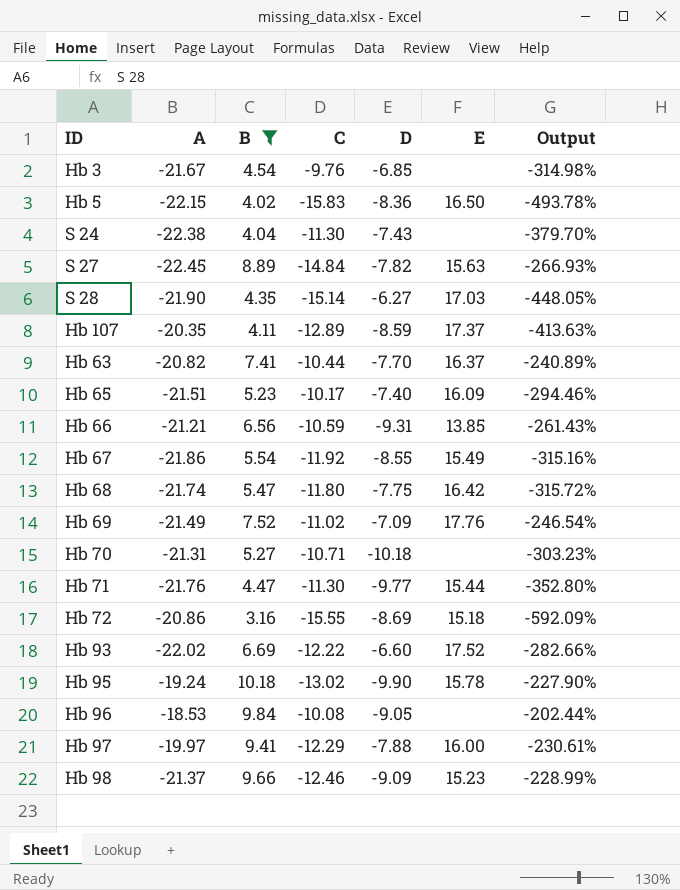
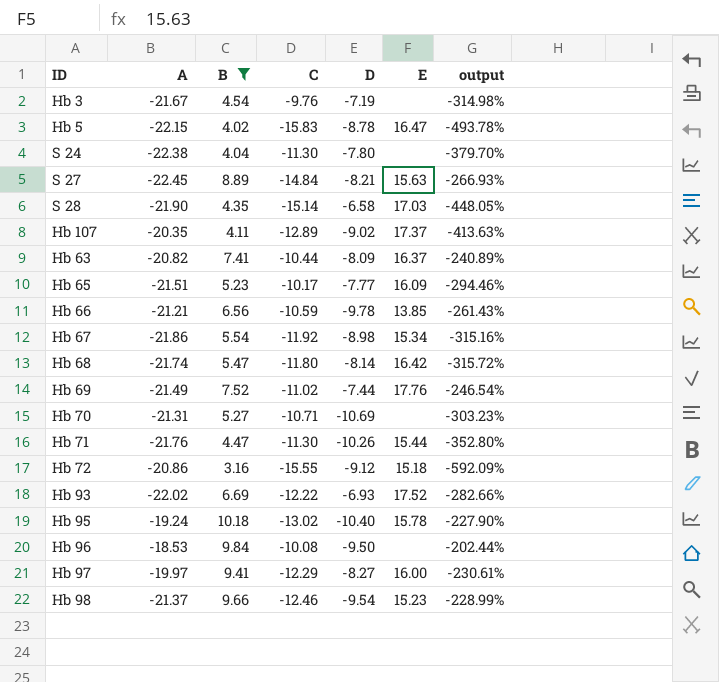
column name: Output -> output
Hb 3 | D: -6.85 -> -7.19
Hb 5 | D: -8.36 -> -8.78
Hb 5 | E: 16.50 -> 16.47
S 24 | D: -7.43 -> -7.80
S 27 | D: -7.82 -> -8.21
S 28 | D: -6.27 -> -6.58
Hb 107 | D: -8.59 -> -9.02
Hb 63 | D: -7.70 -> -8.09
Hb 65 | D: -7.40 -> -7.77
Hb 66 | D: -9.31 -> -9.78
Hb 67 | D: -8.55 -> -8.98
Hb 67 | E: 15.49 -> 15.34
Hb 68 | D: -7.75 -> -8.14
Hb 69 | D: -7.09 -> -7.44
Hb 70 | D: -10.18 -> -10.69
Hb 71 | D: -9.77 -> -10.26
Hb 72 | D: -8.69 -> -9.12
Hb 93 | D: -6.60 -> -6.93
Hb 95 | D: -9.90 -> -10.40
Hb 96 | D: -9.05 -> -9.50
Hb 97 | D: -7.88 -> -8.27
Hb 98 | D: -9.09 -> -9.54

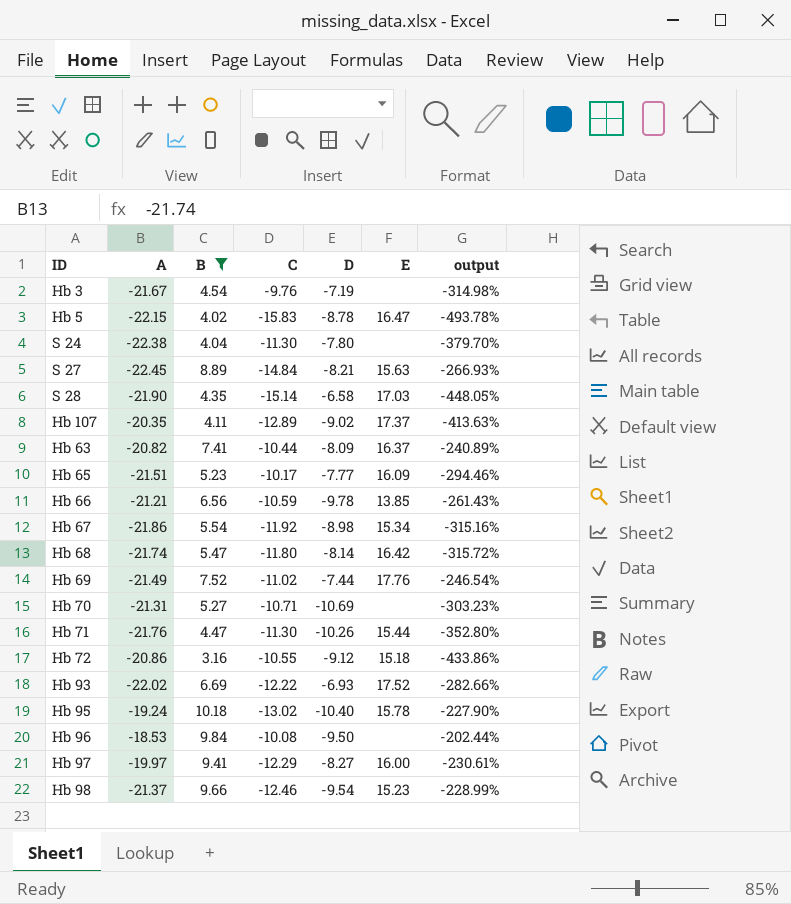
Hb 72 | C: -15.55 -> -10.55
Hb 72 | output: -592.09% -> -433.86%

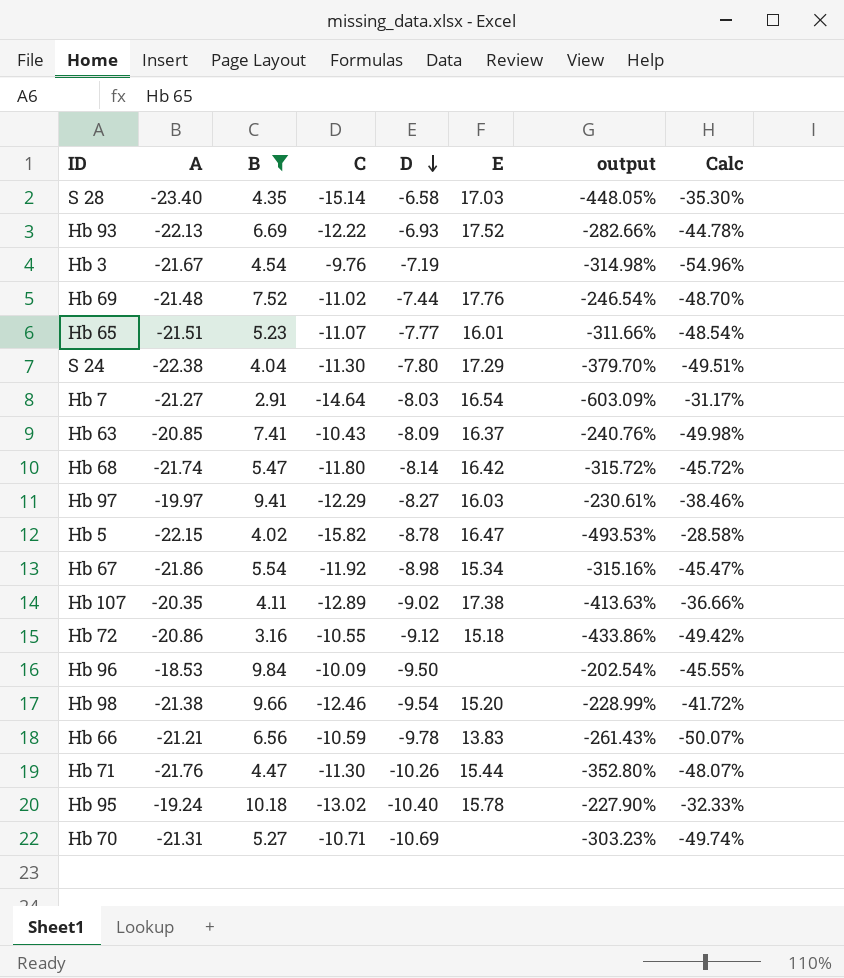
row order: none -> D descending
column Calc | formula: none -> ([C] - [A]) / [A]
row S 27: -22.45 | 8.89 | -14.84 | -8.21 | 15.63 | -266.93% -> none
S 28 | A: -21.90 -> -23.40
Hb 93 | A: -22.02 -> -22.13
Hb 69 | A: -21.49 -> -21.48
Hb 65 | C: -10.17 -> -11.07
Hb 65 | E: 16.09 -> 16.01
Hb 65 | output: -294.46% -> -311.66%
S 24 | E: none -> 17.29
row Hb 7: none -> -21.27 | 2.91 | -14.64 | -8.03 | 16.54 | -603.09% | -31.17%
Hb 63 | A: -20.82 -> -20.85
Hb 63 | C: -10.44 -> -10.43
Hb 63 | output: -240.89% -> -240.76%
Hb 97 | E: 16.00 -> 16.03
Hb 5 | C: -15.83 -> -15.82
Hb 5 | output: -493.78% -> -493.53%
Hb 107 | E: 17.37 -> 17.38
Hb 96 | C: -10.08 -> -10.09
Hb 96 | output: -202.44% -> -202.54%
Hb 98 | A: -21.37 -> -21.38
Hb 98 | E: 15.23 -> 15.20
Hb 66 | E: 13.85 -> 13.83

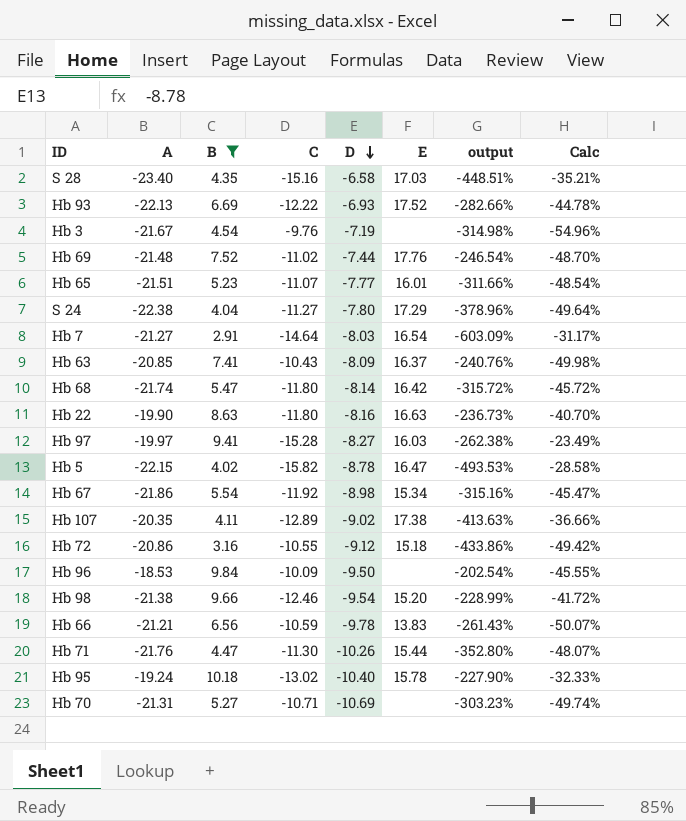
S 28 | C: -15.14 -> -15.16
S 28 | output: -448.05% -> -448.51%
S 28 | Calc: -35.30% -> -35.21%
S 24 | C: -11.30 -> -11.27
S 24 | output: -379.70% -> -378.96%
S 24 | Calc: -49.51% -> -49.64%
row Hb 22: none -> -19.90 | 8.63 | -11.80 | -8.16 | 16.63 | -236.73% | -40.70%
Hb 97 | C: -12.29 -> -15.28
Hb 97 | output: -230.61% -> -262.38%
Hb 97 | Calc: -38.46% -> -23.49%

